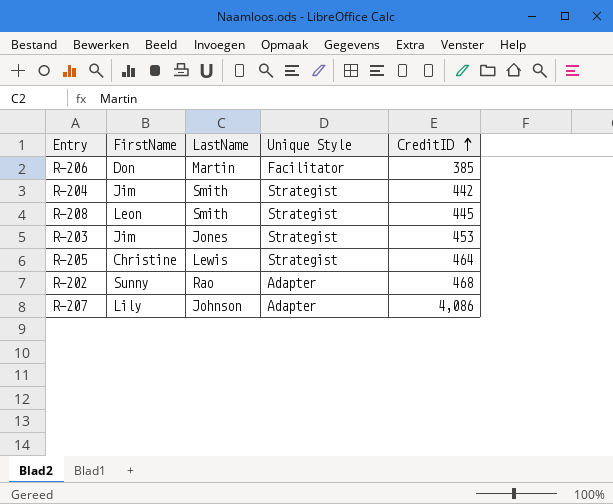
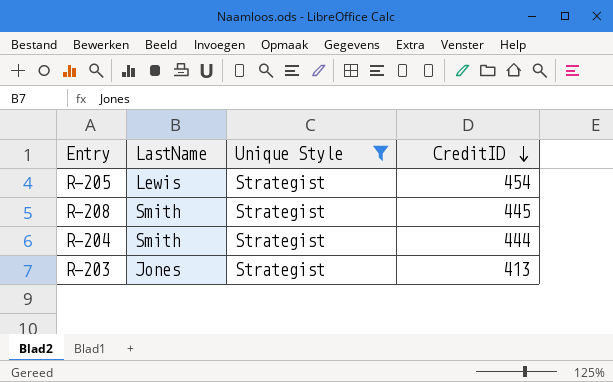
filter: none -> Unique Style = Strategist
row order: CreditID ascending -> CreditID descending
column FirstName | position: 2 -> none
R-205 | CreditID: 464 -> 454
R-204 | CreditID: 442 -> 444
R-203 | CreditID: 453 -> 413

